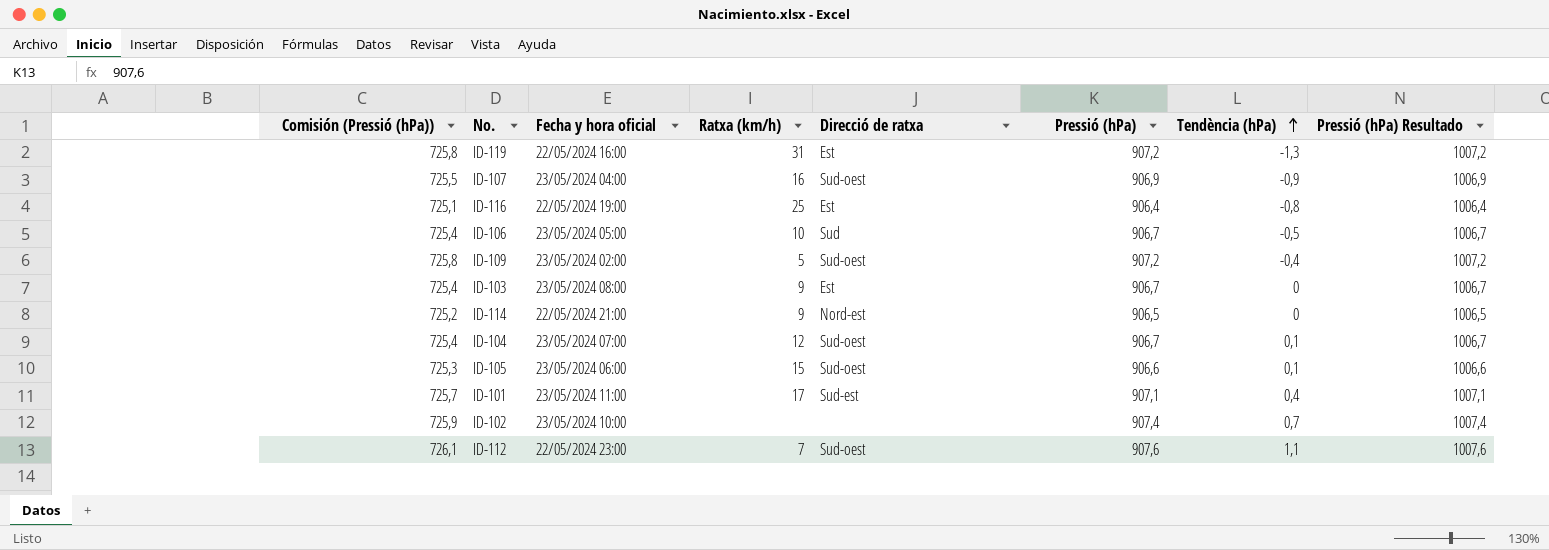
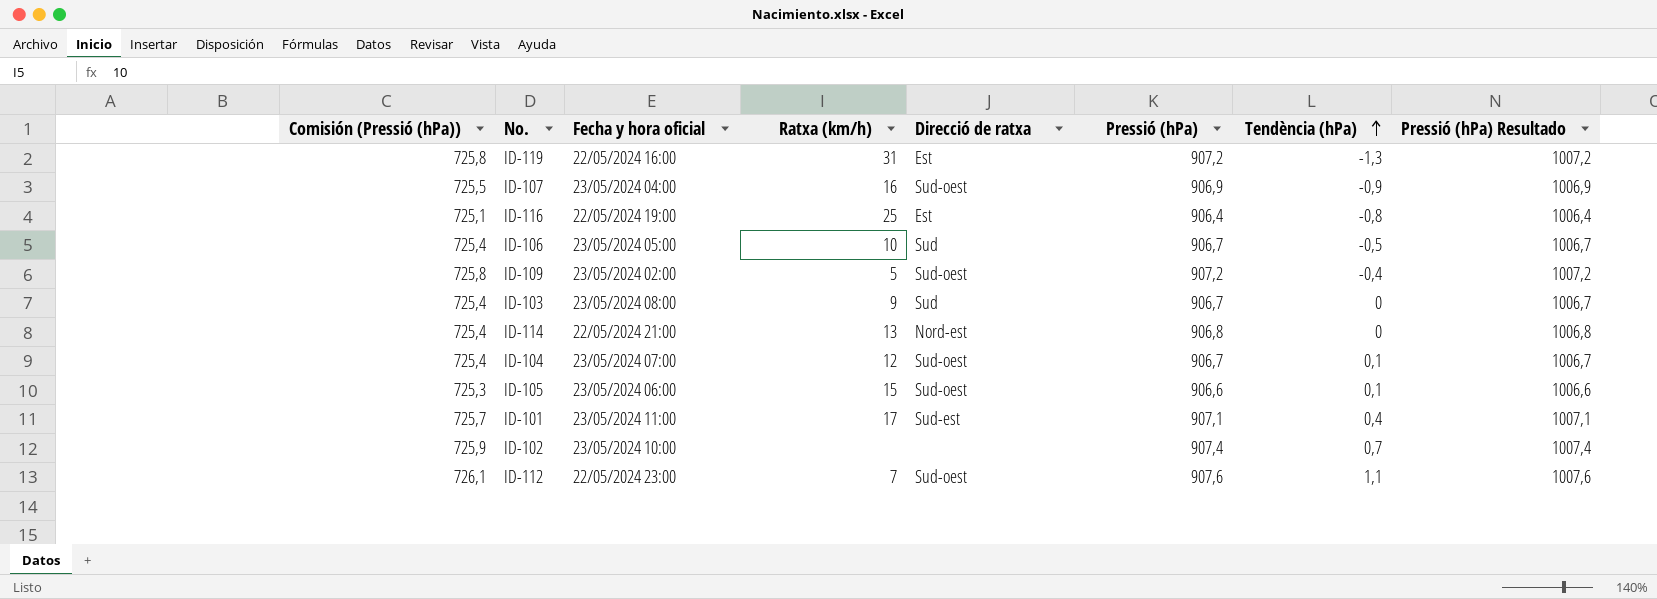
ID-103 | Direcció de ratxa: Est -> Sud
ID-114 | Comisión (Pressió (hPa)): 725,2 -> 725,4
ID-114 | Ratxa (km/h): 9 -> 13
ID-114 | Pressió (hPa): 906,5 -> 906,8
ID-114 | Pressió (hPa) Resultado: 1006,5 -> 1006,8

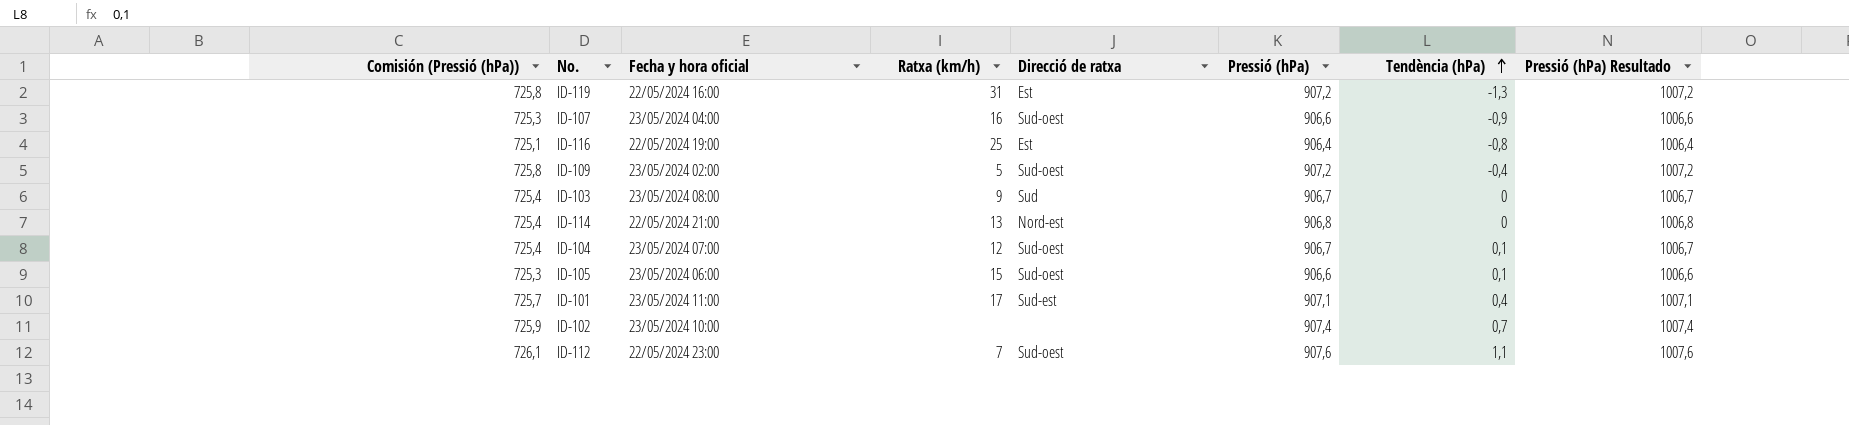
row ID-106: 725,4 | 23/05/2024 05:00 | 10 | Sud | 906,7 | -0,5 | 1006,7 -> none
ID-107 | Comisión (Pressió (hPa)): 725,5 -> 725,3
ID-107 | Pressió (hPa): 906,9 -> 906,6
ID-107 | Pressió (hPa) Resultado: 1006,9 -> 1006,6

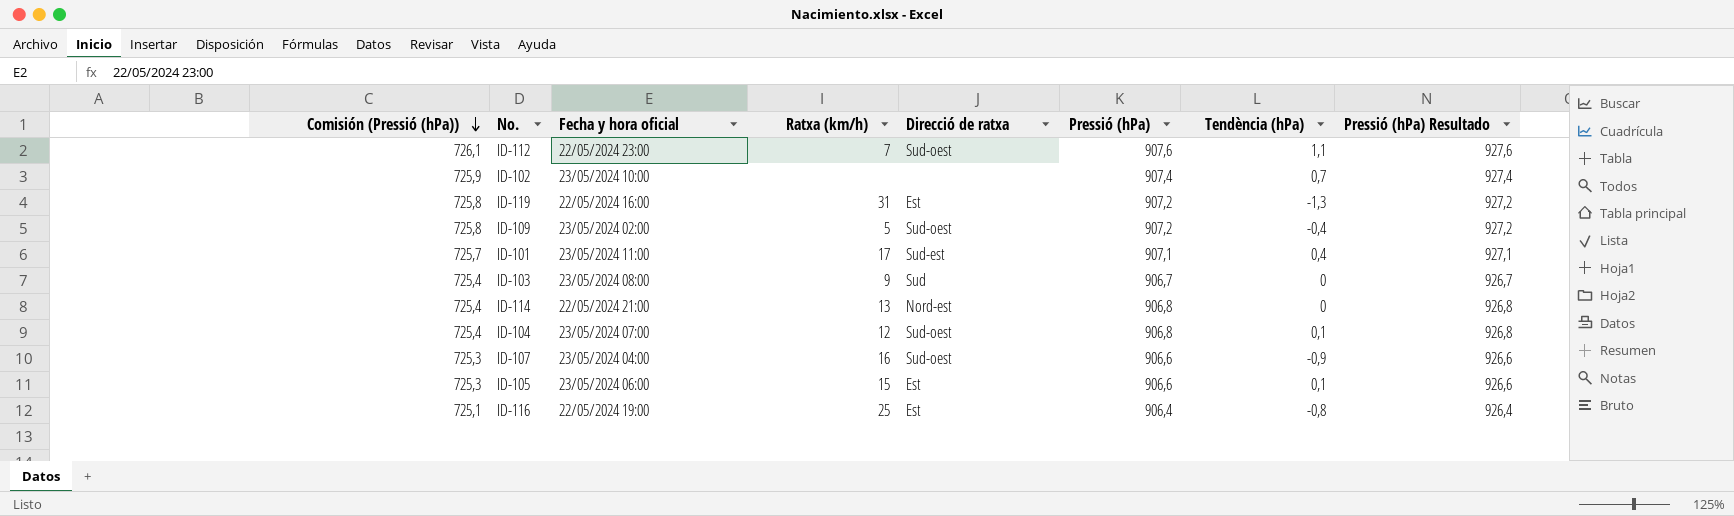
row order: Tendència (hPa) ascending -> Comisión (Pressió (hPa)) descending
column Pressió (hPa) Resultado | formula: [Pressió (hPa)] + 100 -> [Pressió (hPa)] + 20
ID-104 | Pressió (hPa): 906,7 -> 906,8
ID-105 | Direcció de ratxa: Sud-oest -> Est

